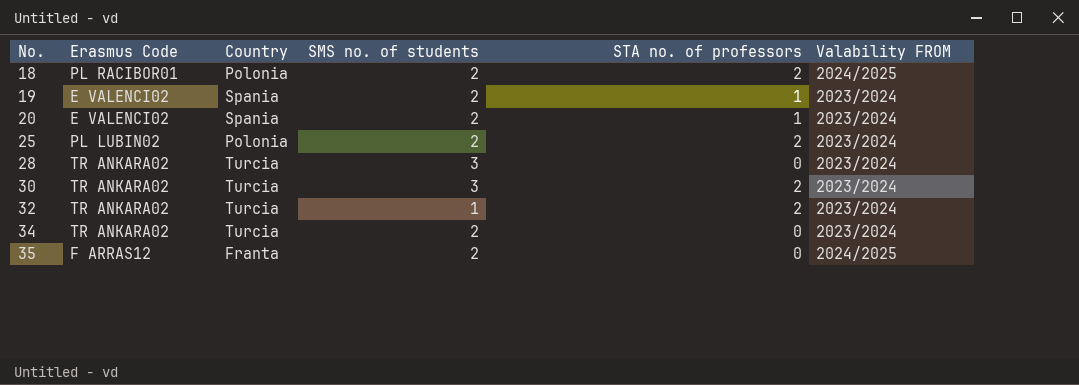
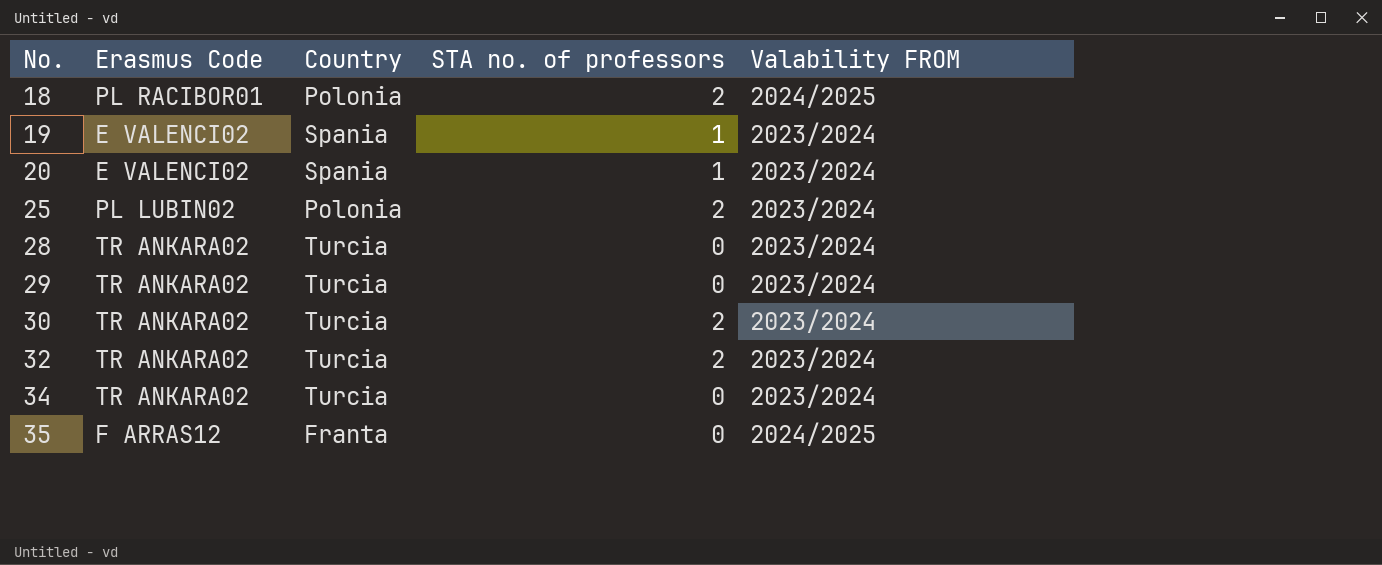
column SMS no. of students | position: 4 -> none
row 29: none -> TR ANKARA02 | Turcia | 0 | 2023/2024

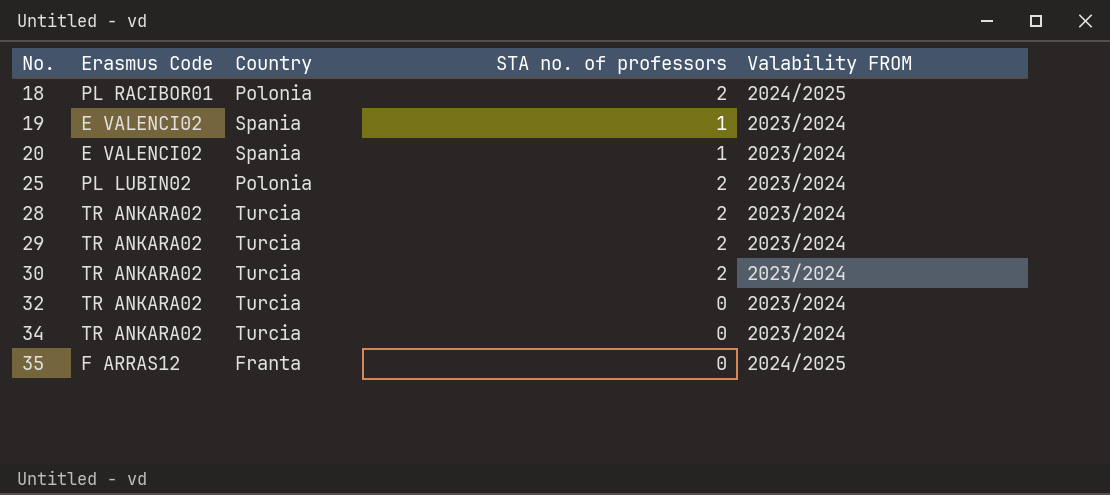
28 | STA no. of professors: 0 -> 2
29 | STA no. of professors: 0 -> 2
32 | STA no. of professors: 2 -> 0

